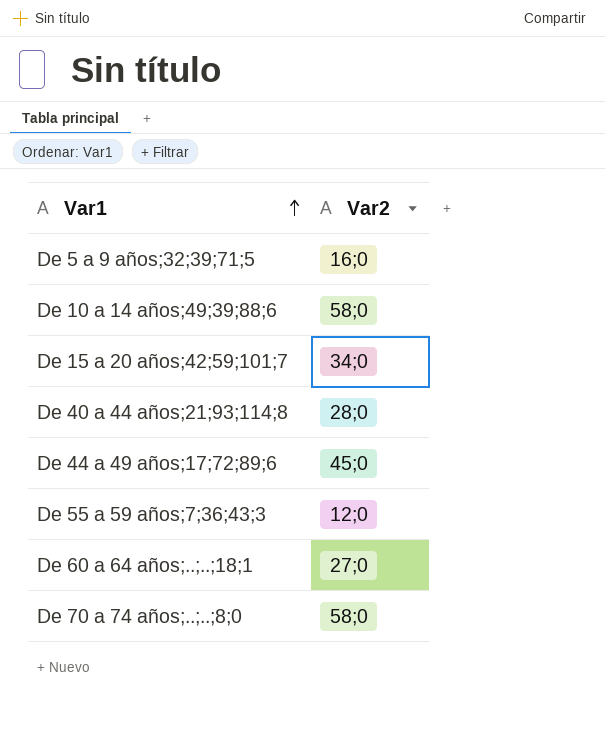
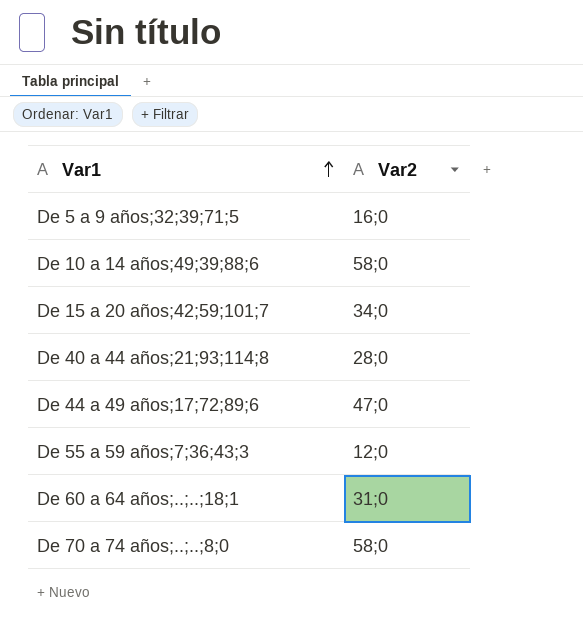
De 44 a 49 años;17;72;89;6 | Var2: 45;0 -> 47;0
De 60 a 64 años;..;..;18;1 | Var2: 27;0 -> 31;0

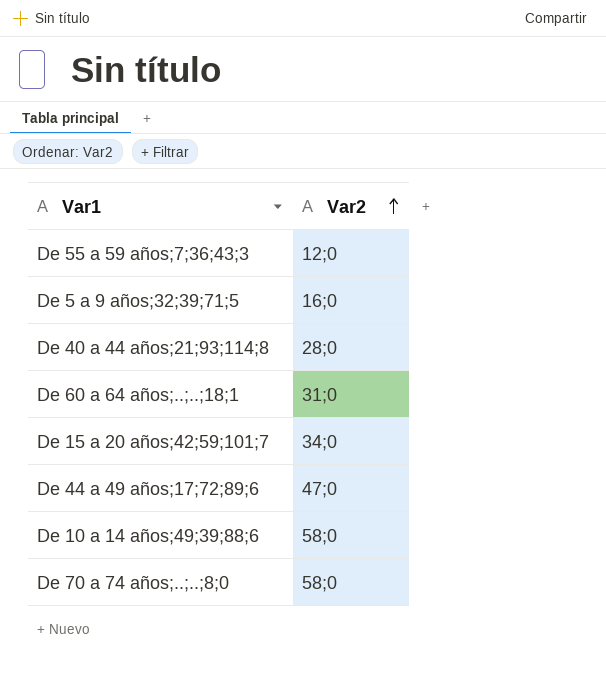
row order: Var1 ascending -> Var2 ascending

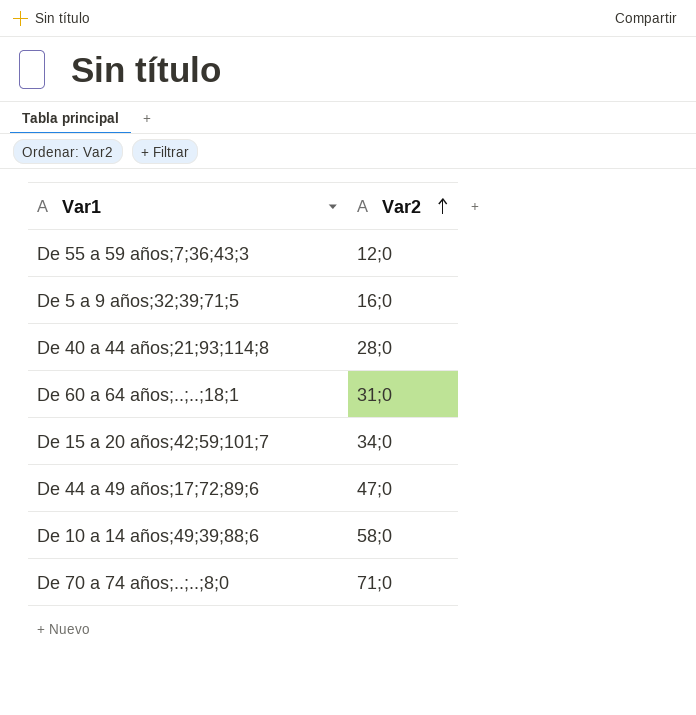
De 70 a 74 años;..;..;8;0 | Var2: 58;0 -> 71;0

